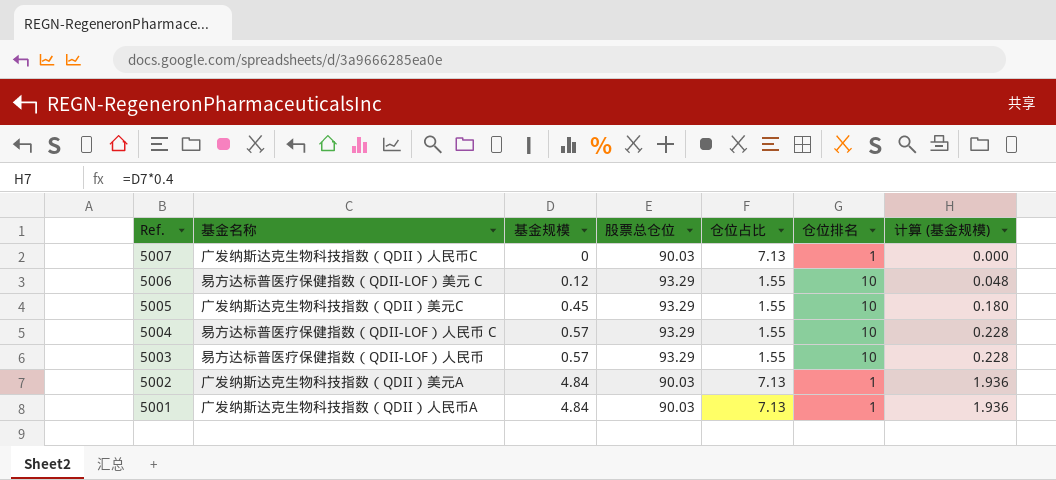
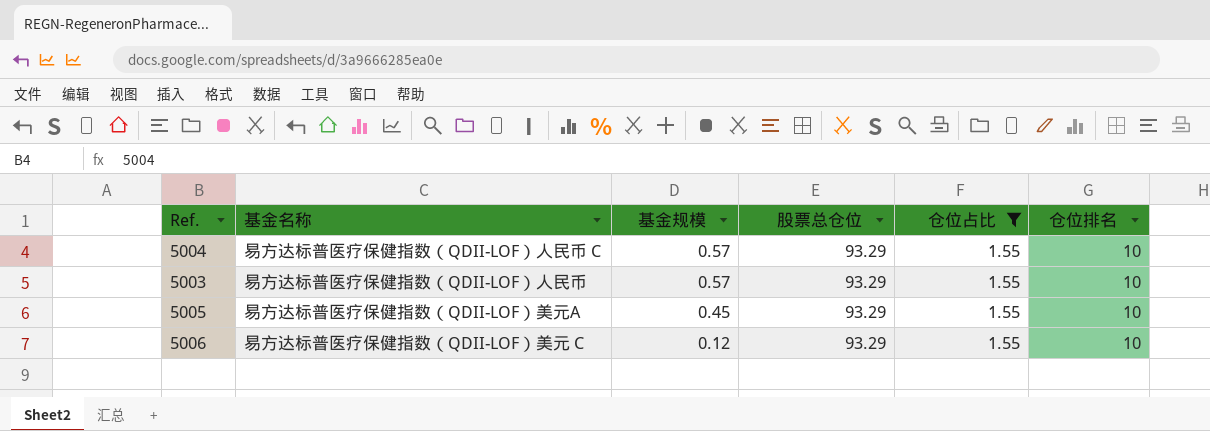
filter: none -> 仓位占比 = 1.55
row order: Ref. descending -> 基金规模 descending
column 计算 (基金规模) | formula: [基金规模] * 0.4 -> none
5005 | 基金名称: 广发纳斯达克生物科技指数（QDII）美元C -> 易方达标普医疗保健指数（QDII-LOF）美元A

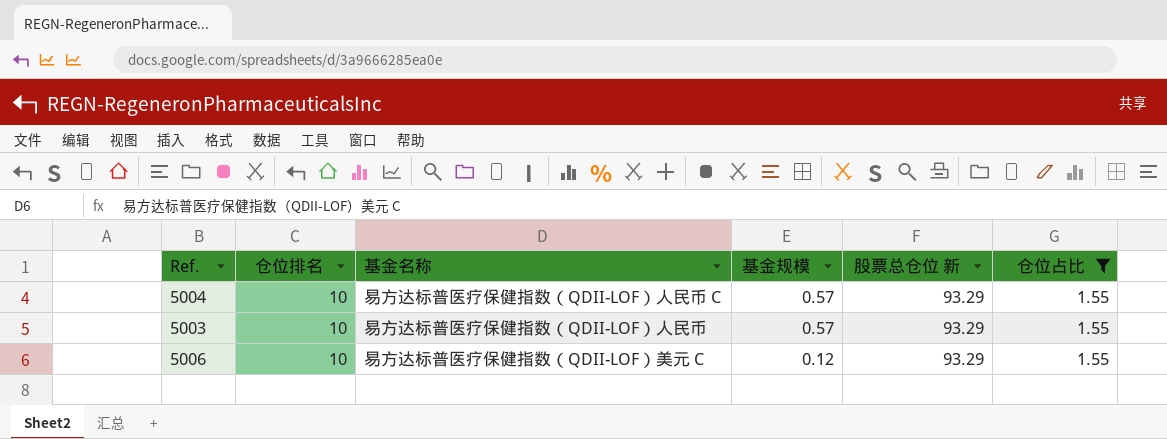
column 仓位排名 | position: 6 -> 2
column name: 股票总仓位 -> 股票总仓位 新
row 5005: 易方达标普医疗保健指数（QDII-LOF）美元A | 0.45 | 93.29 | 1.55 | 10 -> none

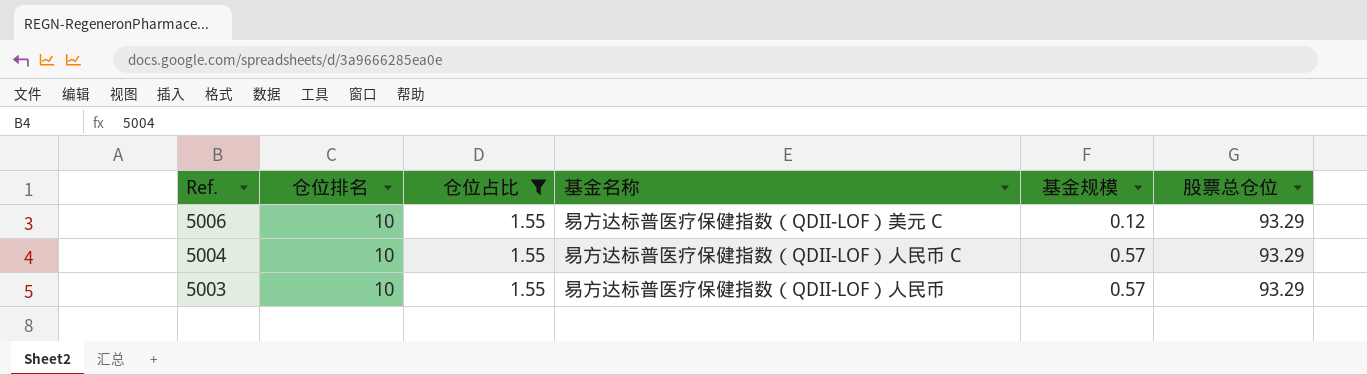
row order: 基金规模 descending -> Ref. descending
column 仓位占比 | position: 6 -> 3
column name: 股票总仓位 新 -> 股票总仓位

